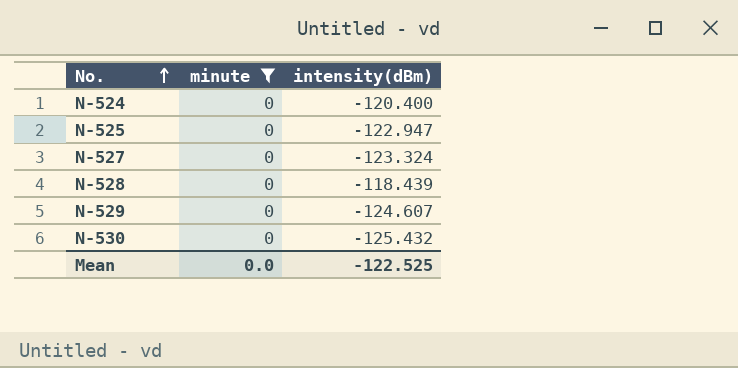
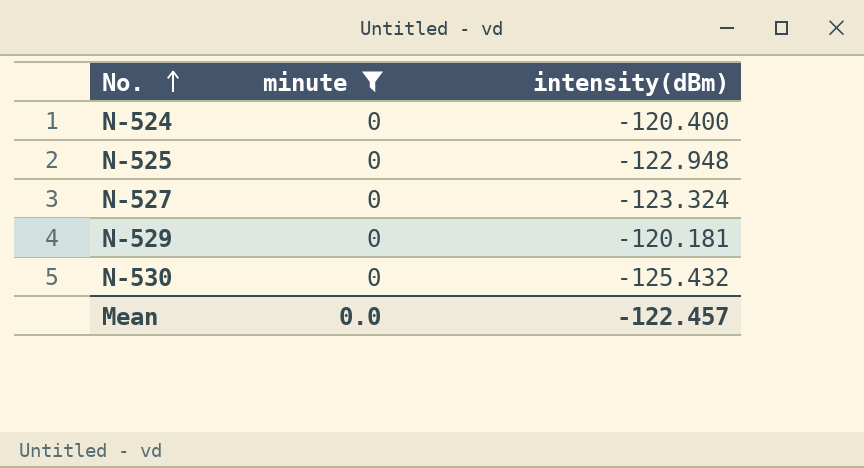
row N-528: 0 | -118.439 -> none
N-525 | intensity(dBm): -122.947 -> -122.948
N-529 | intensity(dBm): -124.607 -> -120.181
Mean | intensity(dBm): -122.525 -> -122.457

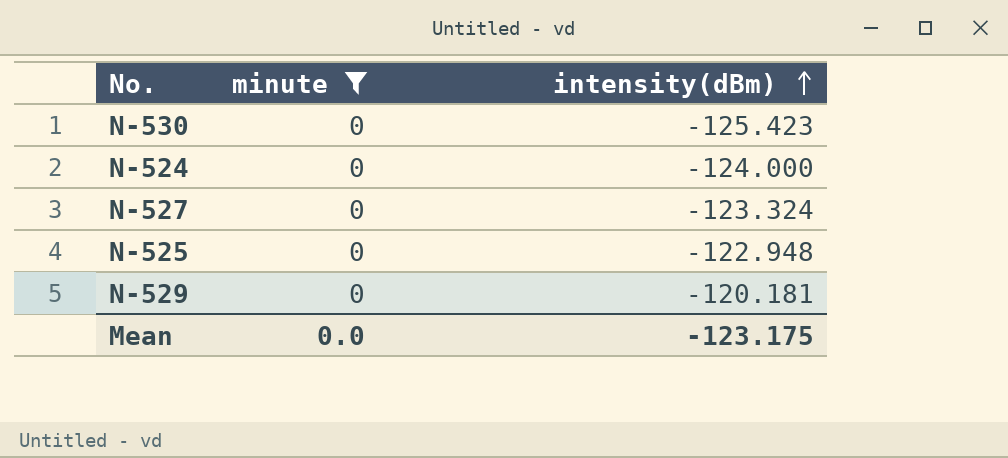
row order: No. ascending -> intensity(dBm) ascending
N-530 | intensity(dBm): -125.432 -> -125.423
N-524 | intensity(dBm): -120.400 -> -124.000
Mean | intensity(dBm): -122.457 -> -123.175

